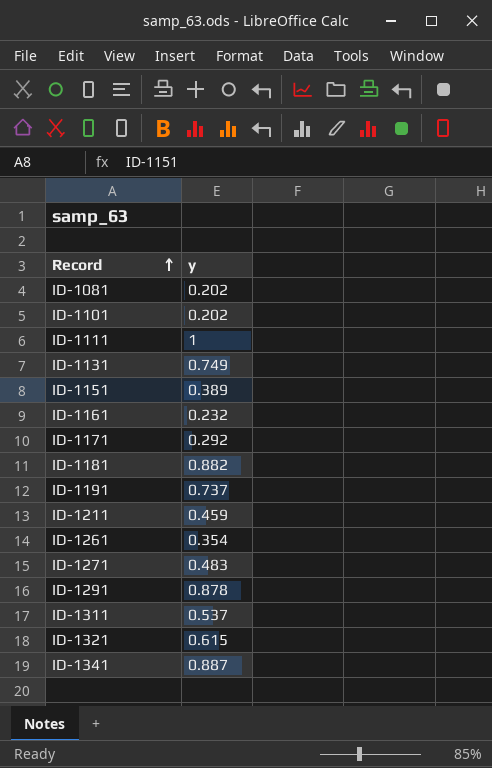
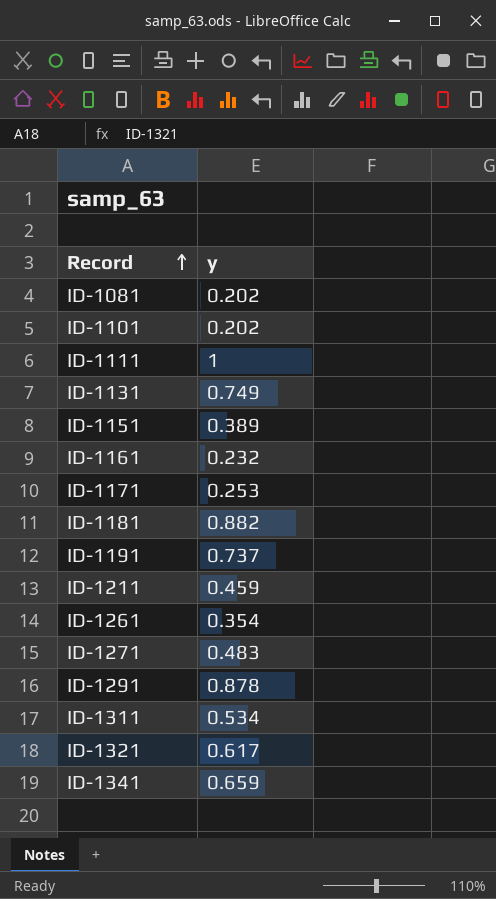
ID-1171 | y: 0.292 -> 0.253
ID-1311 | y: 0.537 -> 0.534
ID-1321 | y: 0.615 -> 0.617
ID-1341 | y: 0.887 -> 0.659

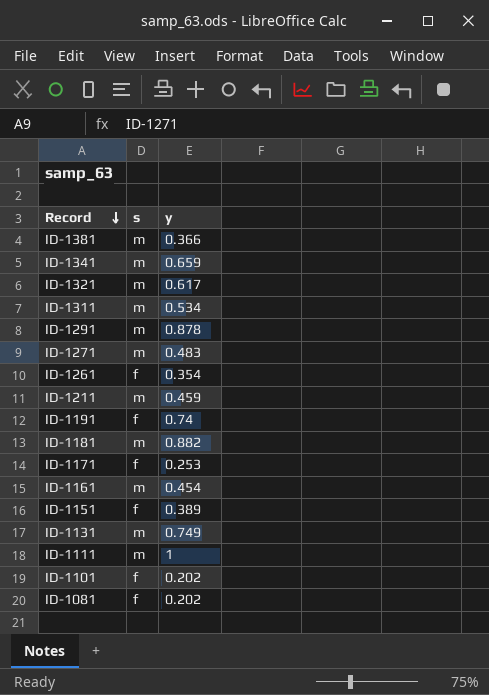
row order: Record ascending -> Record descending
column s | position: none -> 2
row ID-1381: none -> m | 0.366
ID-1191 | y: 0.737 -> 0.74
ID-1161 | y: 0.232 -> 0.454

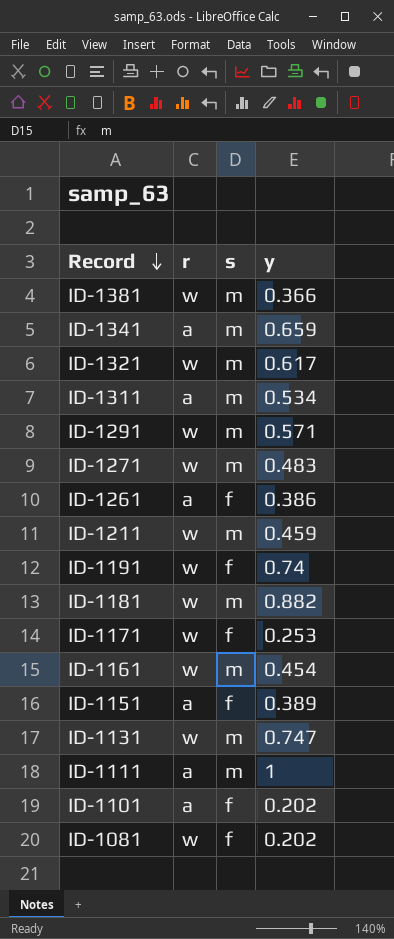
column r | position: none -> 2
ID-1291 | y: 0.878 -> 0.571
ID-1261 | y: 0.354 -> 0.386
ID-1131 | y: 0.749 -> 0.747

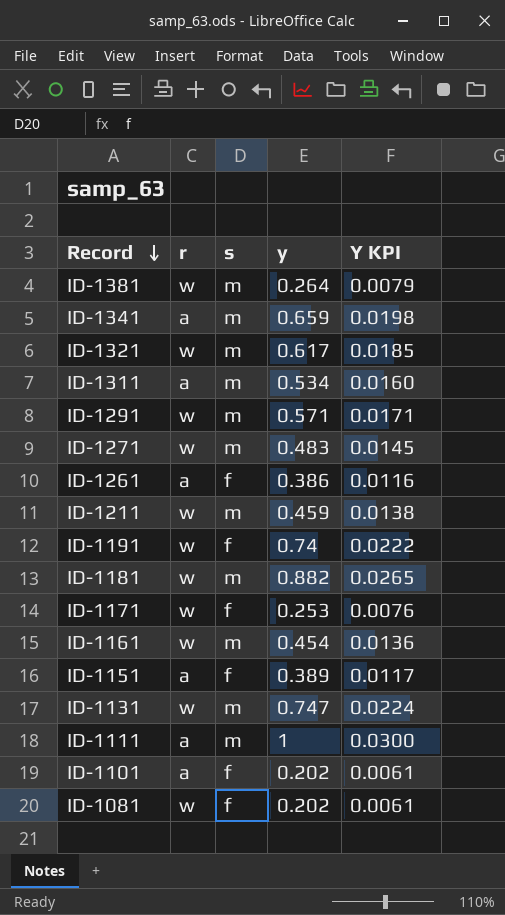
column Y KPI | formula: none -> [y] * 0.03
ID-1381 | y: 0.366 -> 0.264

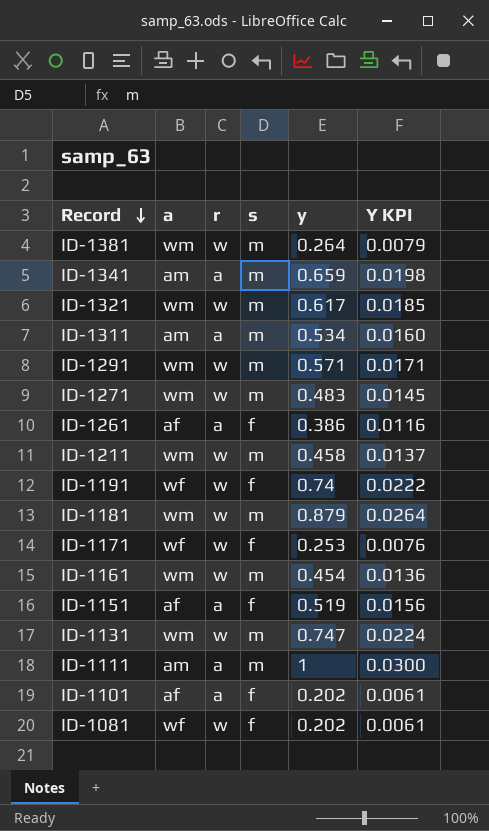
column a | position: none -> 2
ID-1211 | y: 0.459 -> 0.458
ID-1211 | Y KPI: 0.0138 -> 0.0137
ID-1181 | y: 0.882 -> 0.879
ID-1181 | Y KPI: 0.0265 -> 0.0264
ID-1151 | y: 0.389 -> 0.519
ID-1151 | Y KPI: 0.0117 -> 0.0156

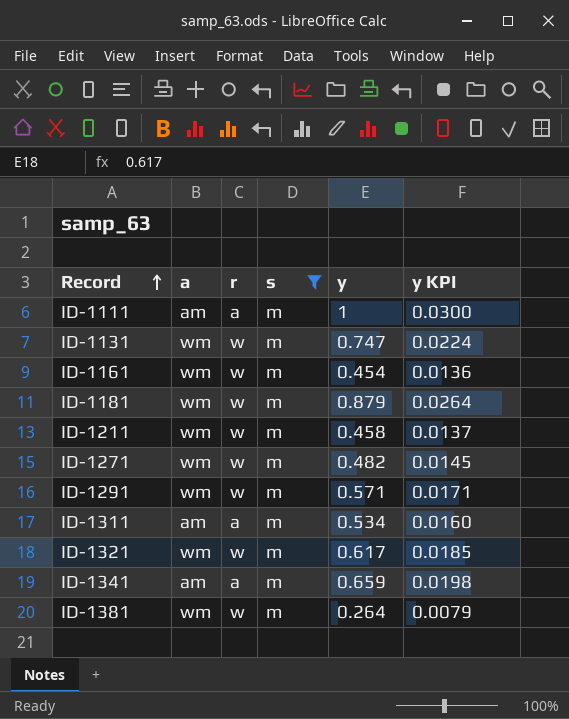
filter: none -> s = m
row order: Record descending -> Record ascending
column name: Y KPI -> y KPI
ID-1271 | y: 0.483 -> 0.482

